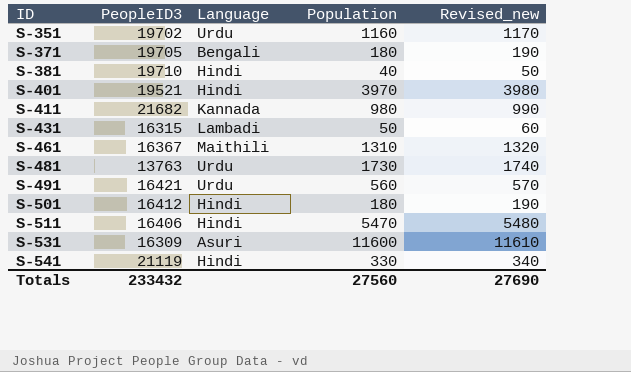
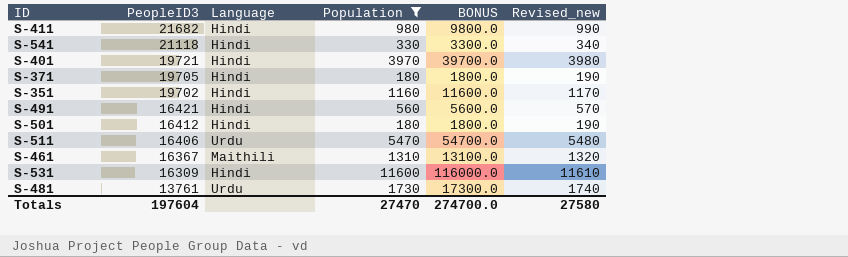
filter: none -> Population >= 180
row order: ID ascending -> PeopleID3 descending
column BONUS | formula: none -> [Population] * 10
S-411 | Language: Kannada -> Hindi
S-541 | PeopleID3: 21119 -> 21118
S-401 | PeopleID3: 19521 -> 19721
S-371 | Language: Bengali -> Hindi
S-351 | Language: Urdu -> Hindi
S-491 | Language: Urdu -> Hindi
S-511 | Language: Hindi -> Urdu
S-531 | Language: Asuri -> Hindi
S-481 | PeopleID3: 13763 -> 13761
Totals | PeopleID3: 233432 -> 197604
Totals | Population: 27560 -> 27470
Totals | Revised_new: 27690 -> 27580

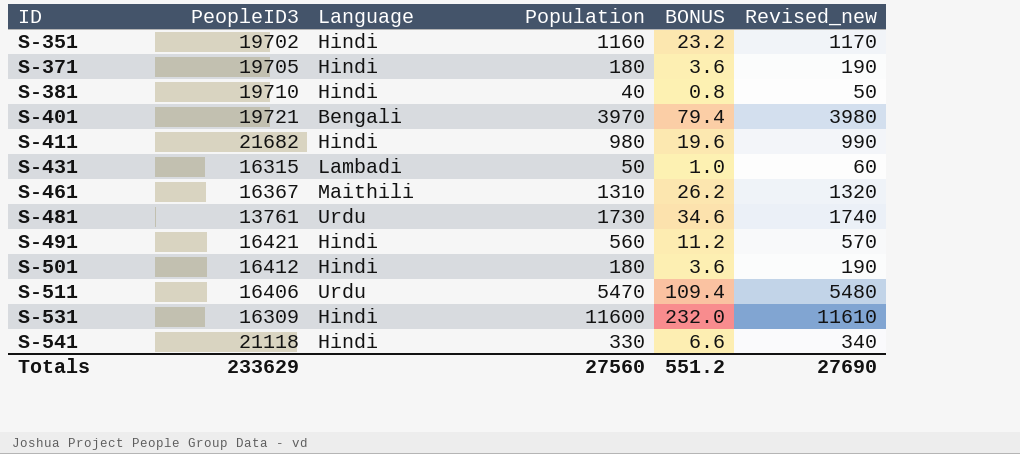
filter: Population >= 180 -> none
row order: PeopleID3 descending -> ID ascending
column BONUS | formula: [Population] * 10 -> [Population] * 0.02
S-401 | Language: Hindi -> Bengali
Totals | PeopleID3: 197604 -> 233629
Totals | Population: 27470 -> 27560
Totals | BONUS: 274700.0 -> 551.2
Totals | Revised_new: 27580 -> 27690

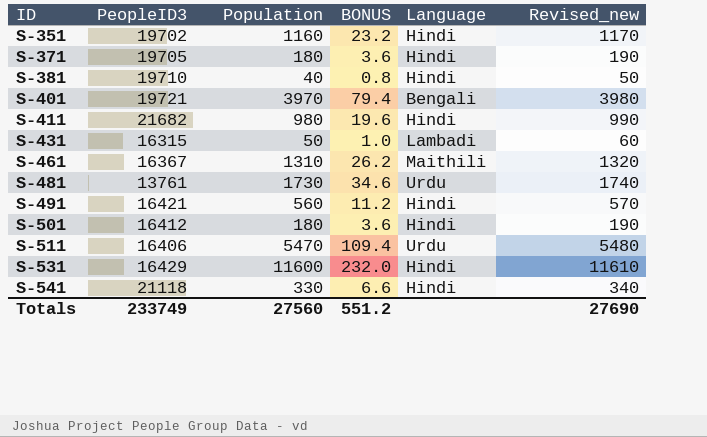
column Language | position: 3 -> 5
S-531 | PeopleID3: 16309 -> 16429
Totals | PeopleID3: 233629 -> 233749

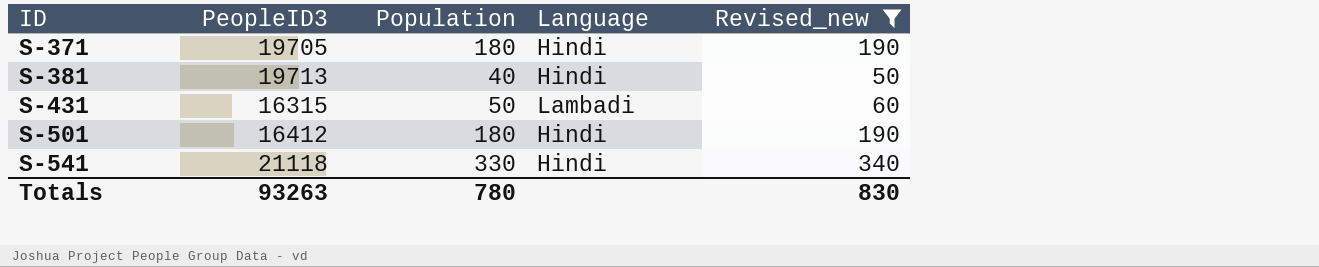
filter: none -> Revised_new <= 340
column BONUS | formula: [Population] * 0.02 -> none
S-381 | PeopleID3: 19710 -> 19713
Totals | PeopleID3: 233749 -> 93263
Totals | Population: 27560 -> 780
Totals | Revised_new: 27690 -> 830

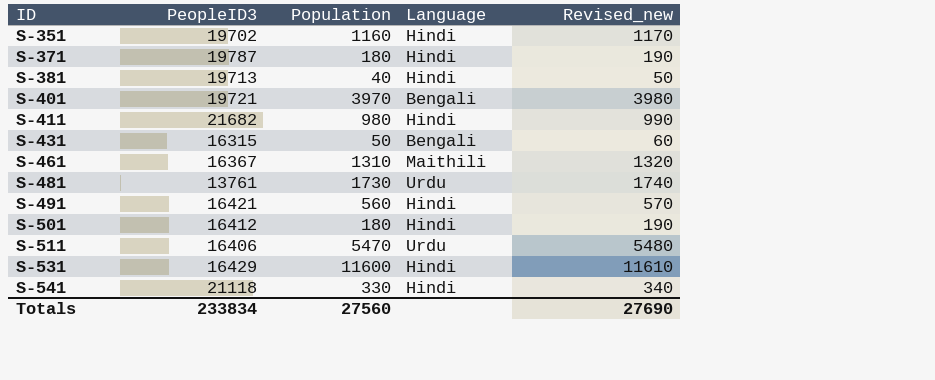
filter: Revised_new <= 340 -> none
S-371 | PeopleID3: 19705 -> 19787
S-431 | Language: Lambadi -> Bengali
Totals | PeopleID3: 93263 -> 233834
Totals | Population: 780 -> 27560
Totals | Revised_new: 830 -> 27690

